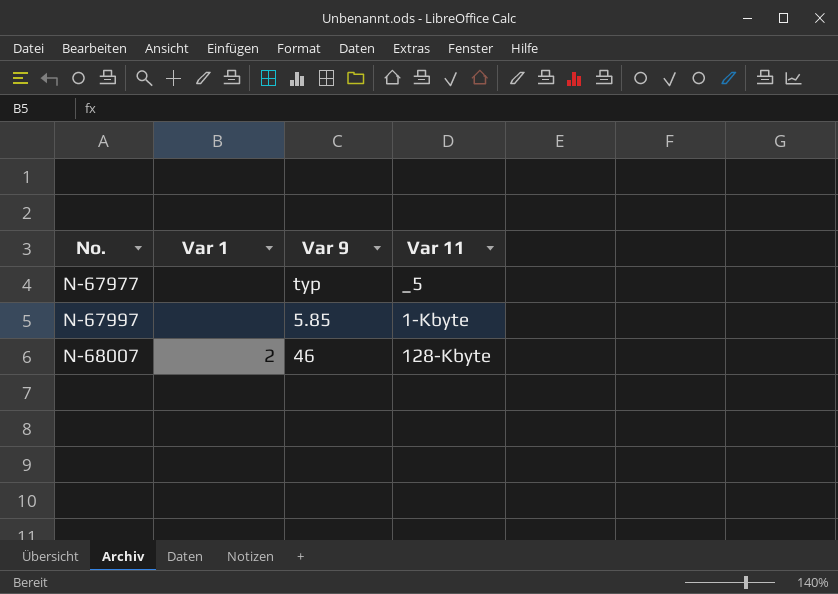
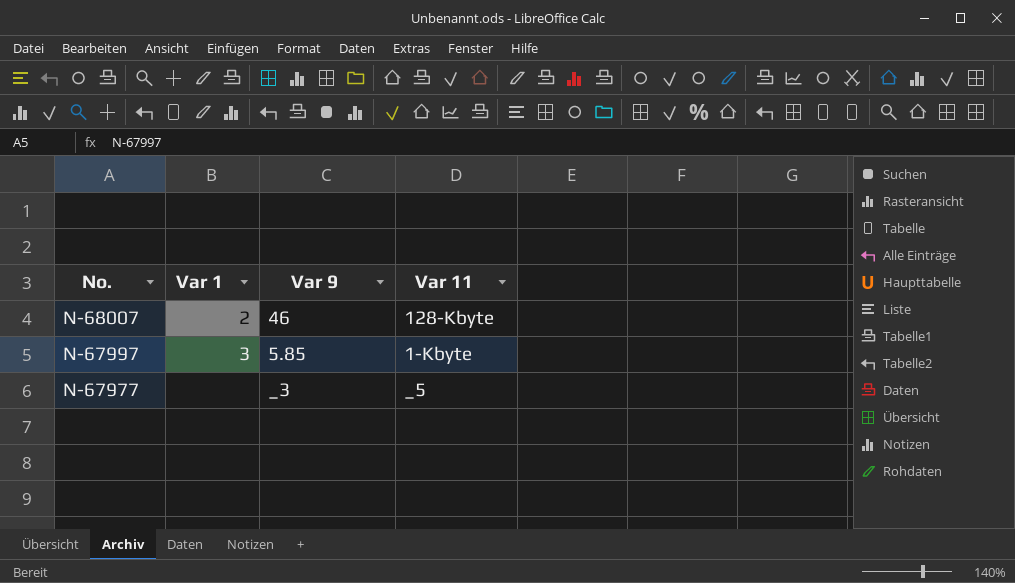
row order: No. ascending -> No. descending
N-67997 | Var 1: none -> 3
N-67977 | Var 9: typ -> _3

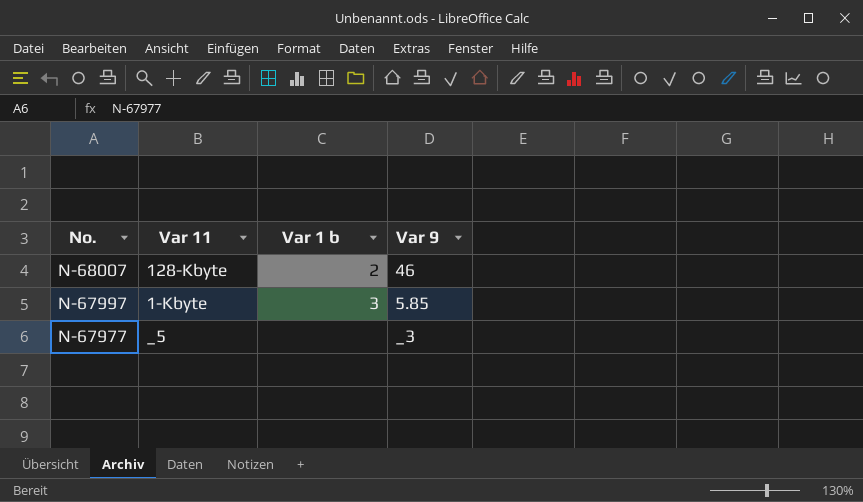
column Var 11 | position: 4 -> 2
column name: Var 1 -> Var 1 b

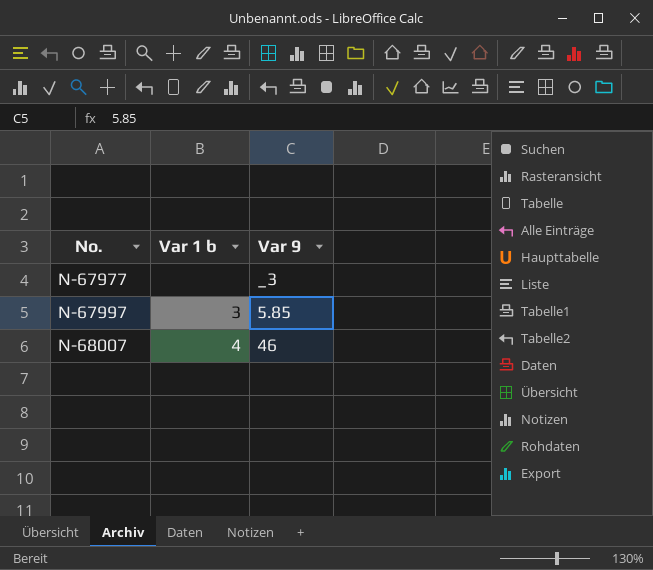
row order: No. descending -> No. ascending
column Var 11 | position: 2 -> none
N-68007 | Var 1 b: 2 -> 4

